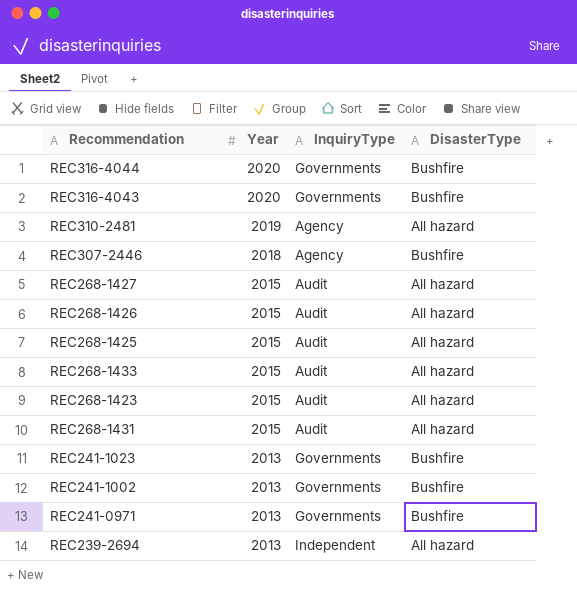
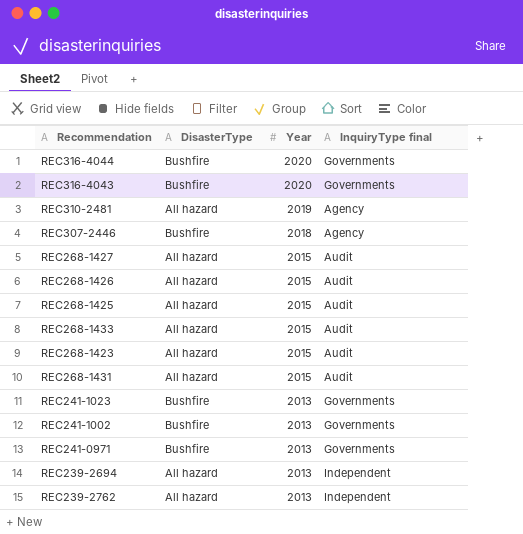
column DisasterType | position: 4 -> 2
column name: InquiryType -> InquiryType final
row REC239-2762: none -> All hazard | 2013 | Independent

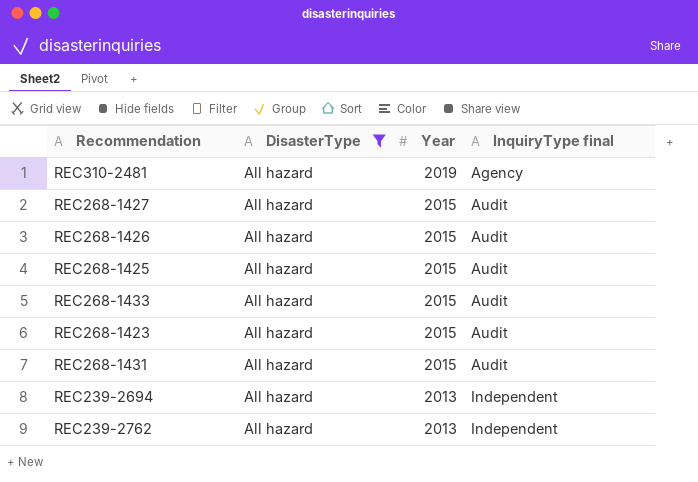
filter: none -> DisasterType = All hazard

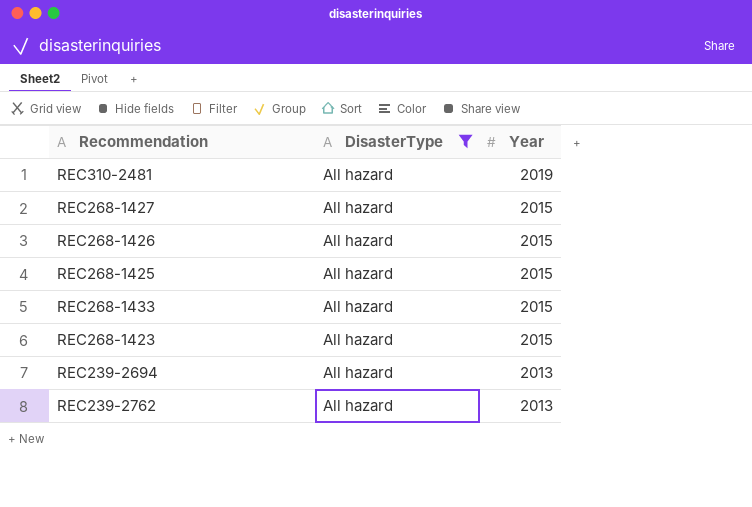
column InquiryType final | position: 4 -> none
row REC268-1431: All hazard | 2015 | Audit -> none

